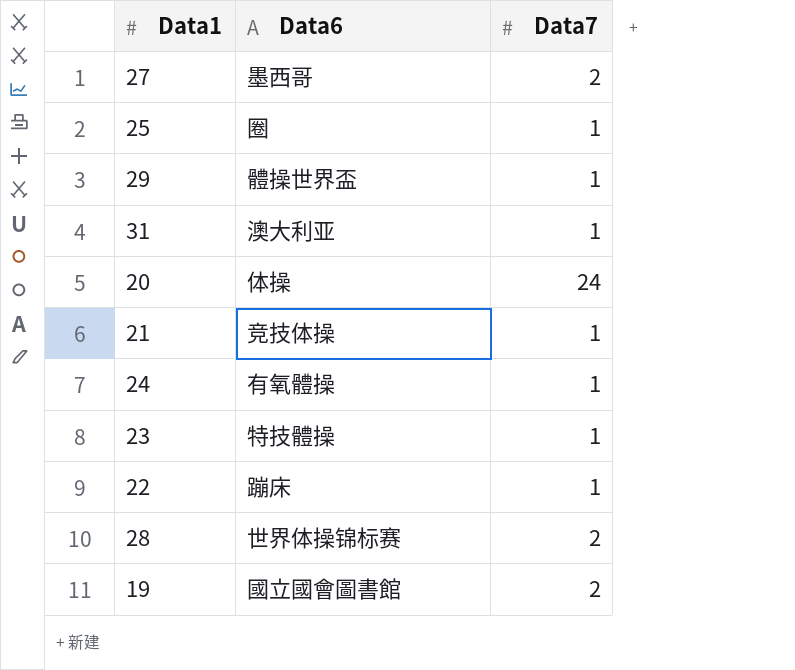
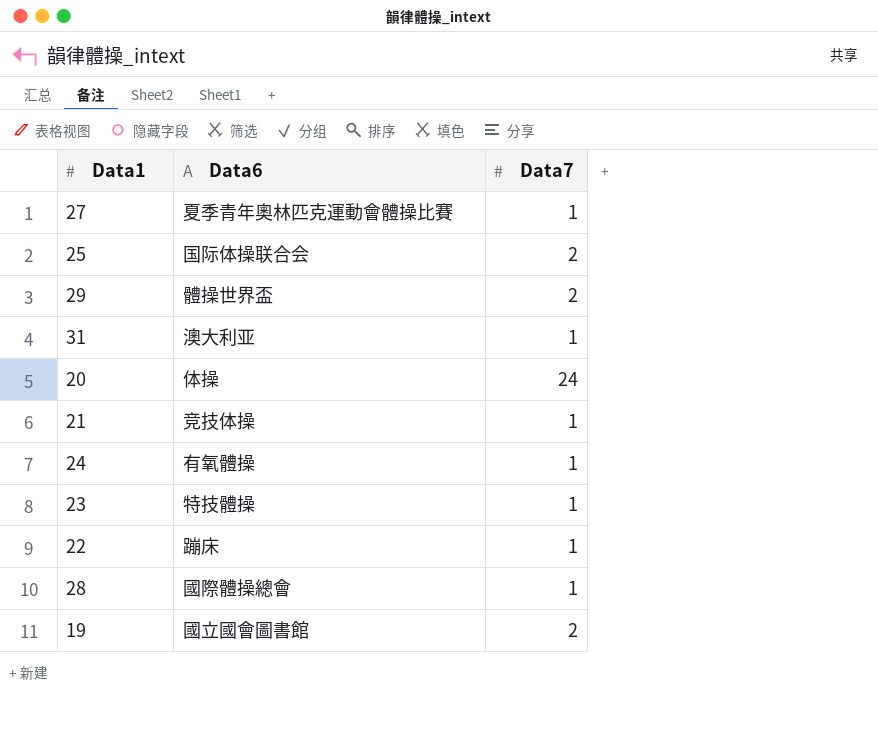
27 | Data6: 墨西哥 -> 夏季青年奧林匹克運動會體操比賽
27 | Data7: 2 -> 1
25 | Data6: 圈 -> 国际体操联合会
25 | Data7: 1 -> 2
29 | Data7: 1 -> 2
28 | Data6: 世界体操锦标赛 -> 國際體操總會
28 | Data7: 2 -> 1

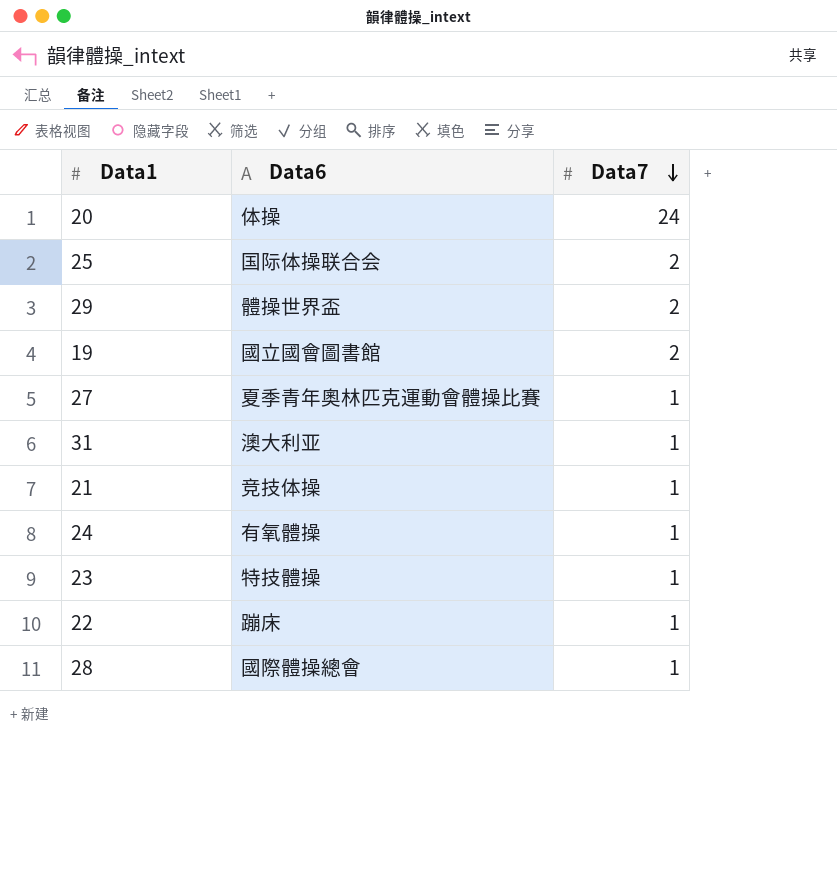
row order: none -> Data7 descending

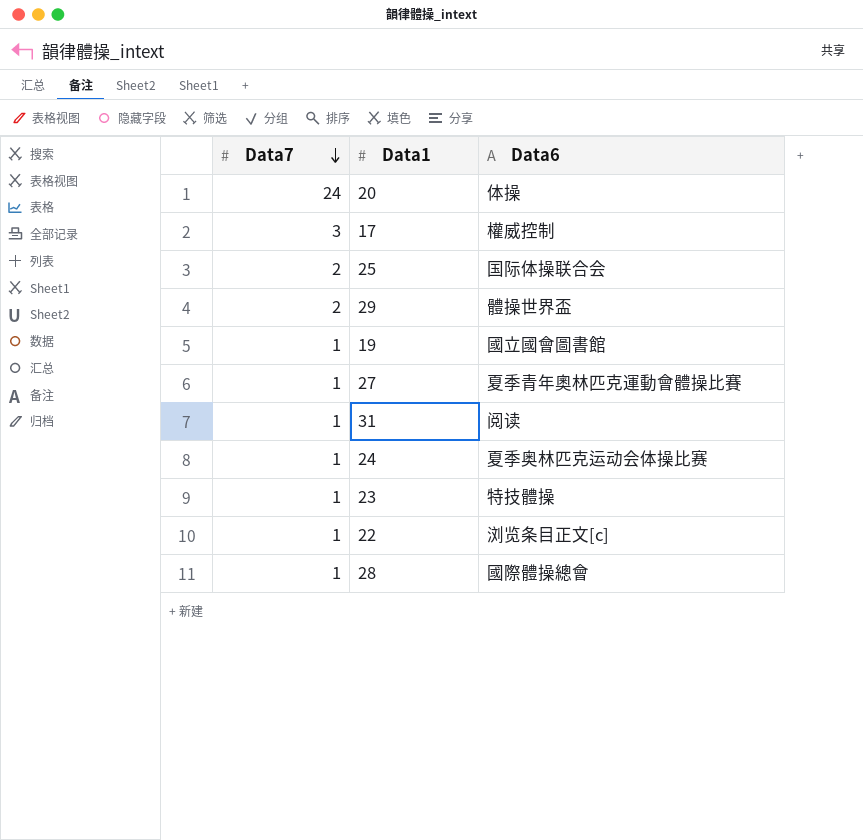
column Data7 | position: 3 -> 1
row 21: 竞技体操 | 1 -> none
row 17: none -> 3 | 權威控制
19 | Data7: 2 -> 1
31 | Data6: 澳大利亚 -> 阅读
24 | Data6: 有氧體操 -> 夏季奥林匹克运动会体操比赛
22 | Data6: 蹦床 -> 浏览条目正文[c]

